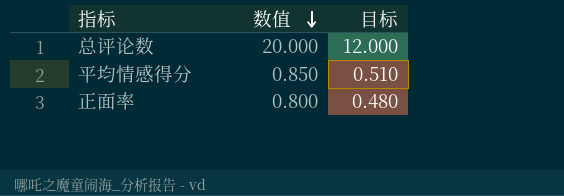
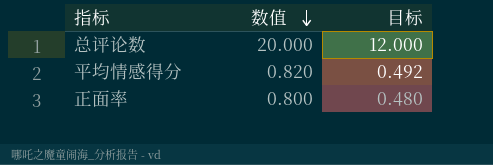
平均情感得分 | 数值: 0.850 -> 0.820
平均情感得分 | 目标: 0.510 -> 0.492

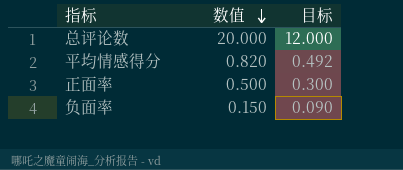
正面率 | 数值: 0.800 -> 0.500
正面率 | 目标: 0.480 -> 0.300
row 负面率: none -> 0.150 | 0.090

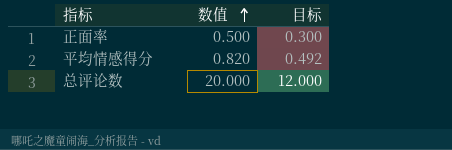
row order: 数值 descending -> 数值 ascending
row 负面率: 0.150 | 0.090 -> none

